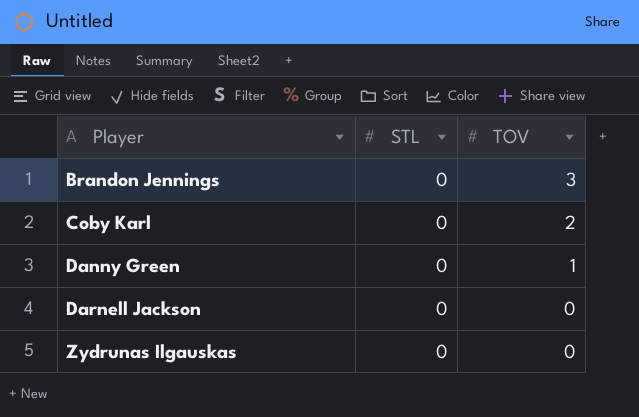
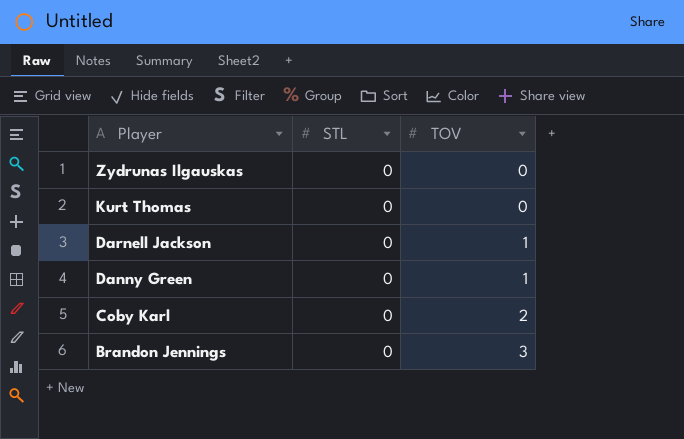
row order: Player ascending -> Player descending
row Kurt Thomas: none -> 0 | 0
Darnell Jackson | TOV: 0 -> 1

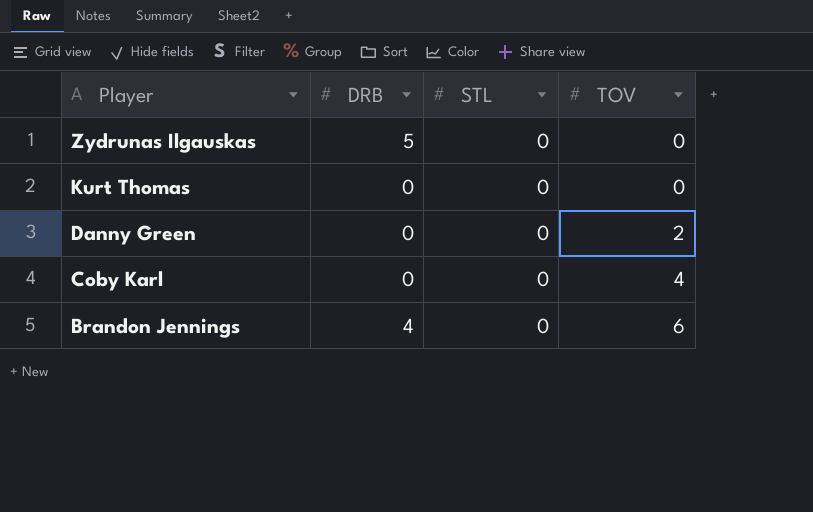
column DRB | position: none -> 2
row Darnell Jackson: 0 | 1 -> none
Danny Green | TOV: 1 -> 2
Coby Karl | TOV: 2 -> 4
Brandon Jennings | TOV: 3 -> 6

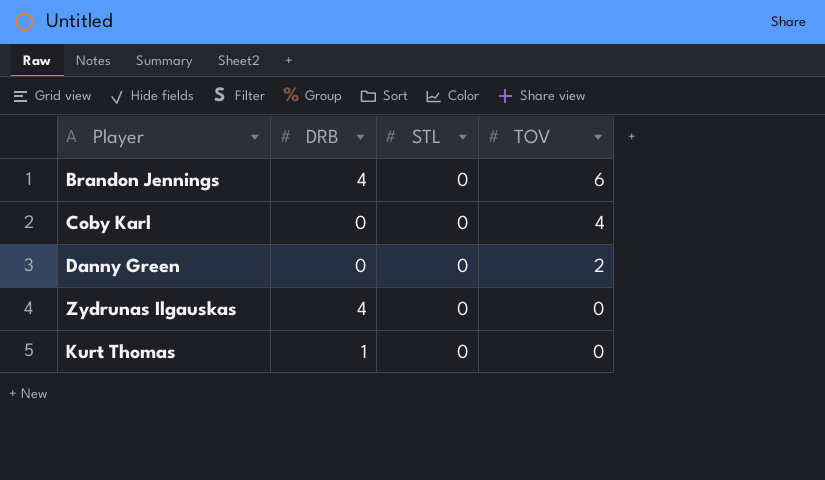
row order: Player descending -> TOV descending
Zydrunas Ilgauskas | DRB: 5 -> 4
Kurt Thomas | DRB: 0 -> 1

